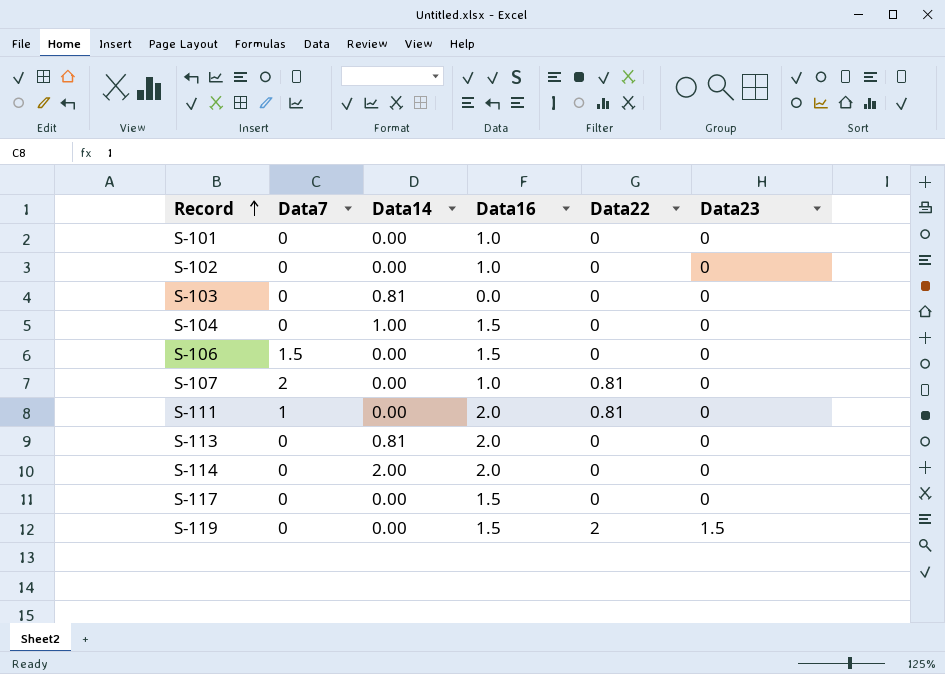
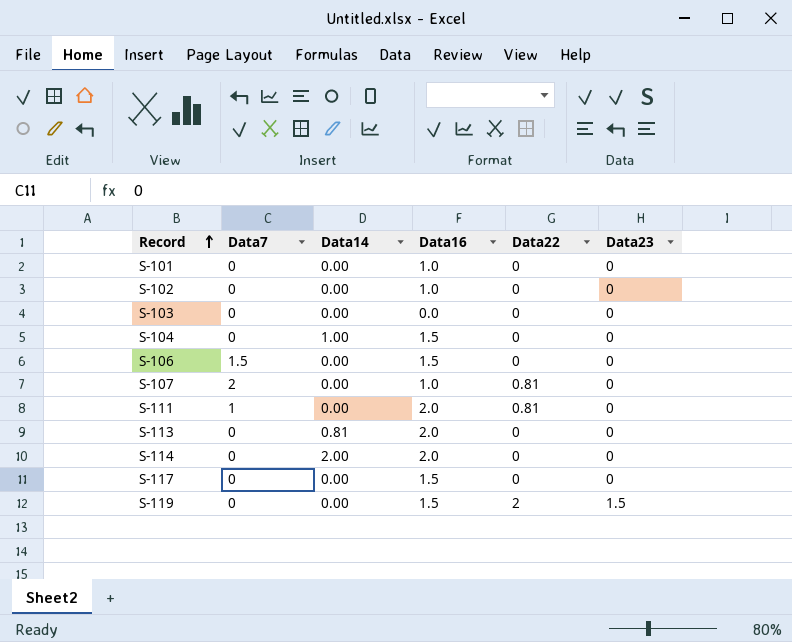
S-103 | Data14: 0.81 -> 0.00

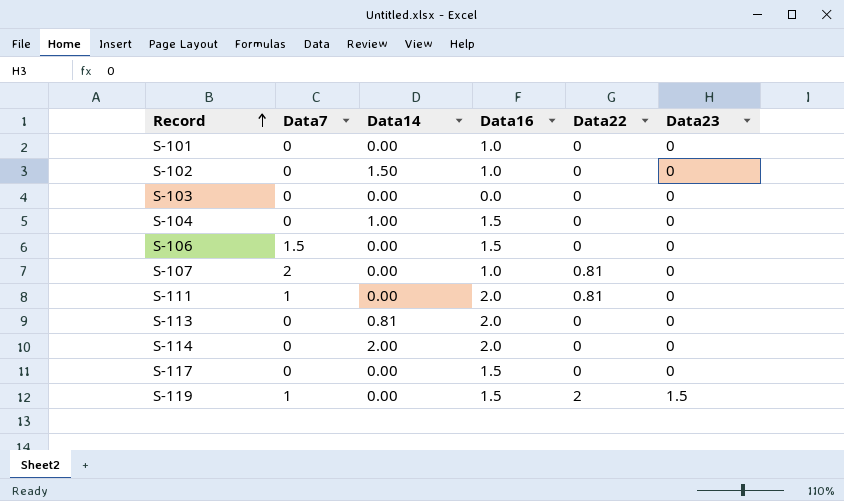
S-102 | Data14: 0.00 -> 1.50
S-119 | Data7: 0 -> 1

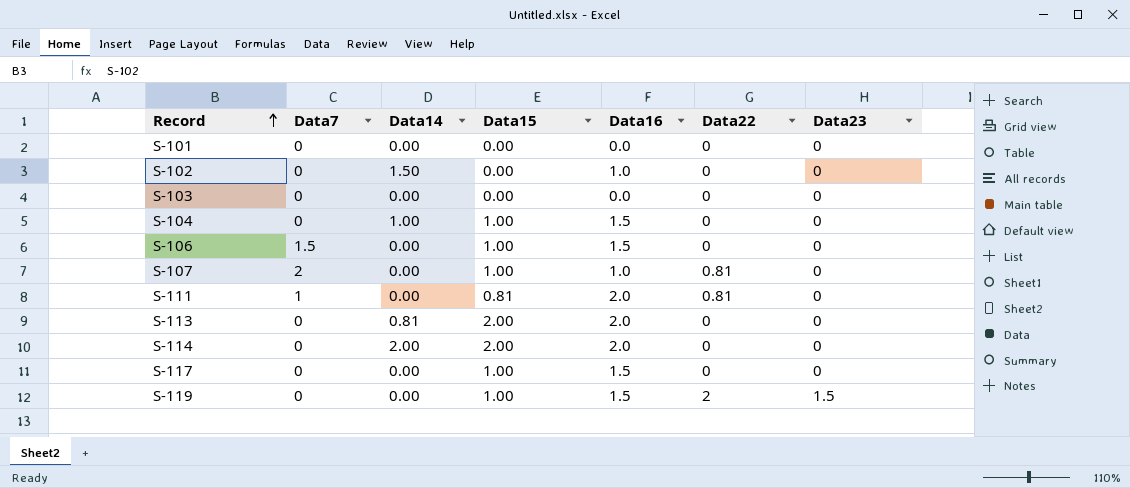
column Data15 | position: none -> 4
S-101 | Data16: 1.0 -> 0.0
S-119 | Data7: 1 -> 0

